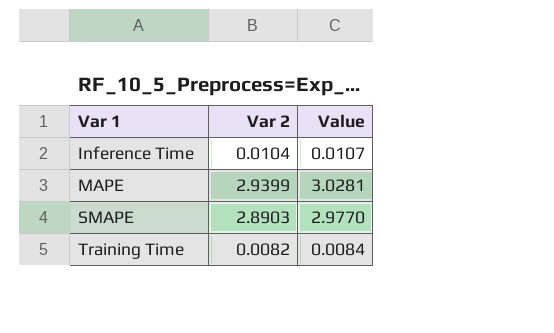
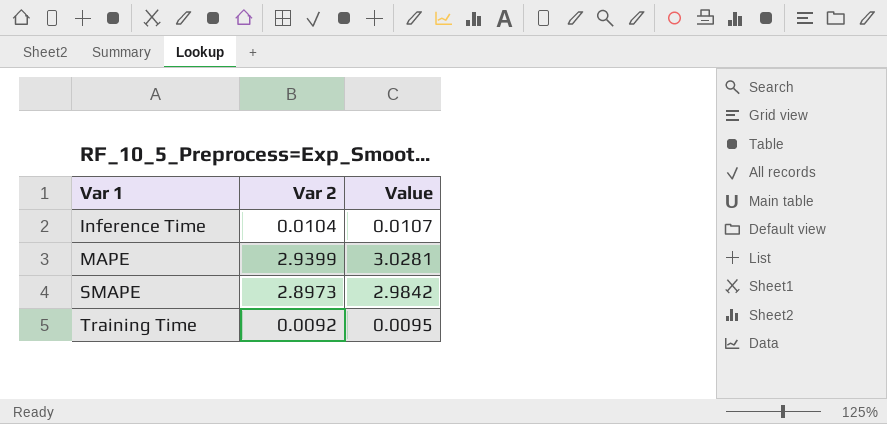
SMAPE | Var 2: 2.8903 -> 2.8973
SMAPE | Value: 2.9770 -> 2.9842
Training Time | Var 2: 0.0082 -> 0.0092
Training Time | Value: 0.0084 -> 0.0095

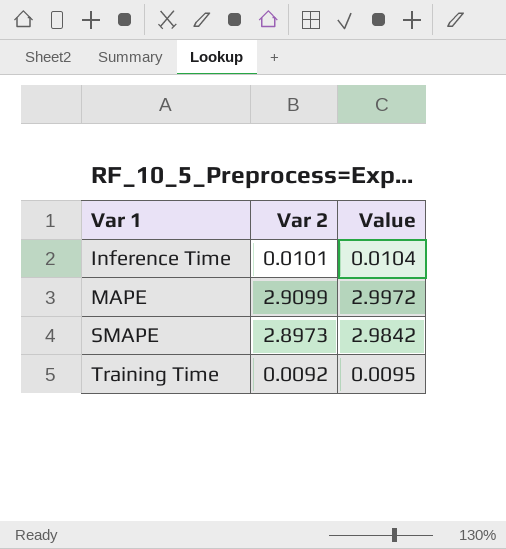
Inference Time | Var 2: 0.0104 -> 0.0101
Inference Time | Value: 0.0107 -> 0.0104
MAPE | Var 2: 2.9399 -> 2.9099
MAPE | Value: 3.0281 -> 2.9972

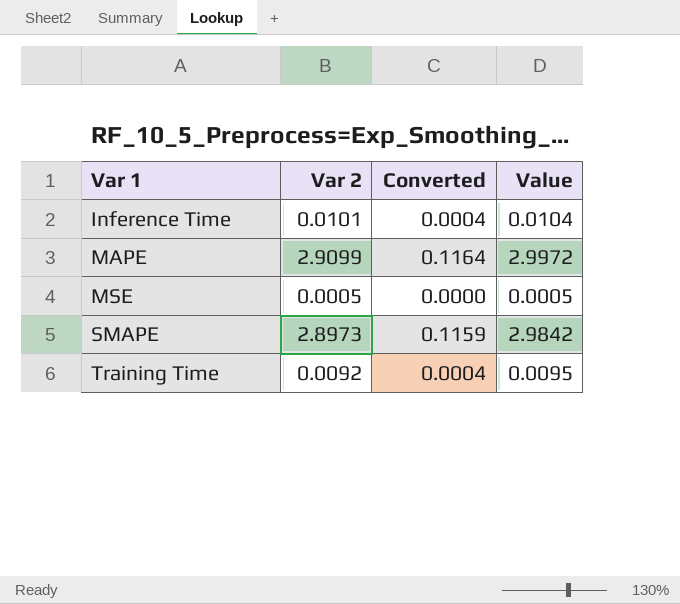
column Converted | formula: none -> [Var 2] * 0.04
row MSE: none -> 0.0005 | 0.0000 | 0.0005

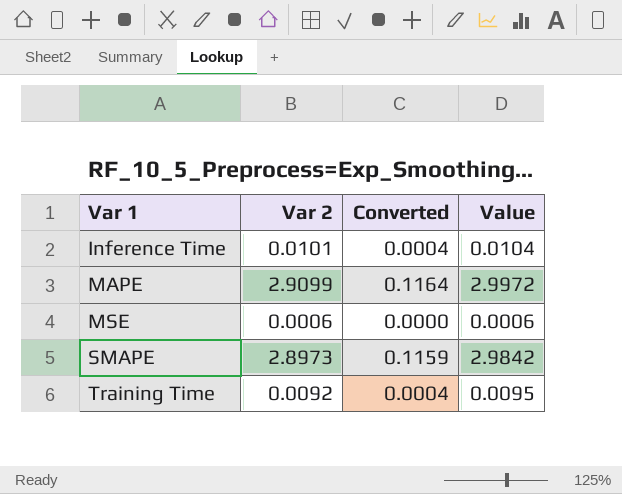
MSE | Var 2: 0.0005 -> 0.0006
MSE | Value: 0.0005 -> 0.0006

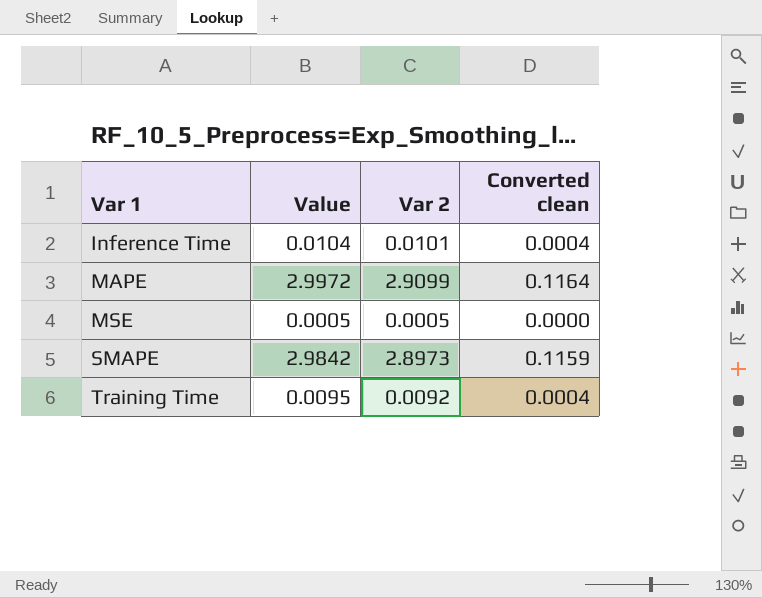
column Value | position: 4 -> 2
column name: Converted -> Converted clean
MSE | Value: 0.0006 -> 0.0005
MSE | Var 2: 0.0006 -> 0.0005

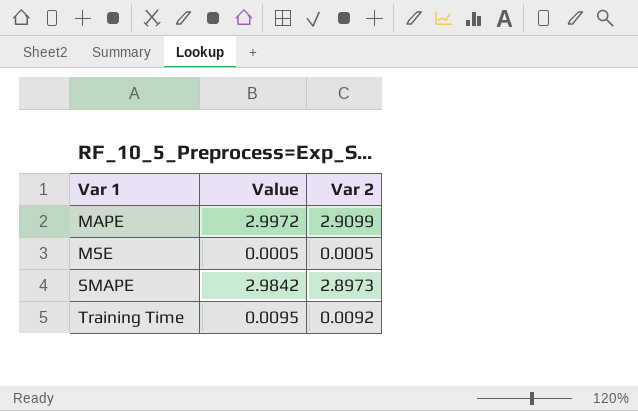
column Converted clean | formula: [Var 2] * 0.04 -> none
row Inference Time: 0.0104 | 0.0101 | 0.0004 -> none

